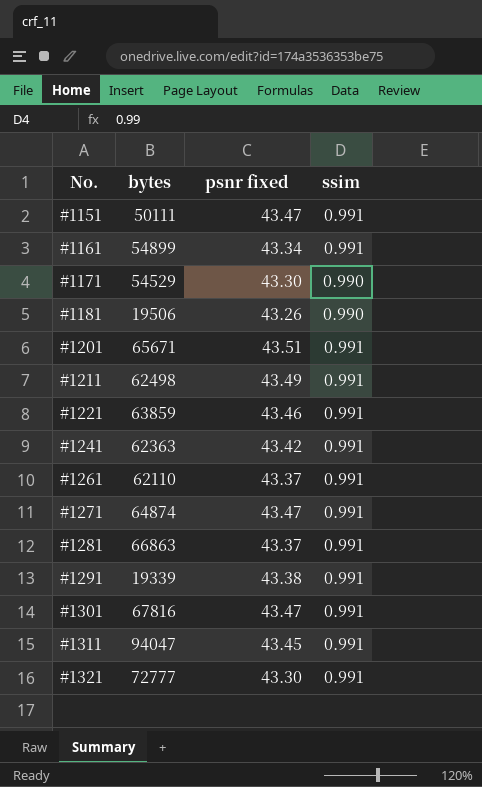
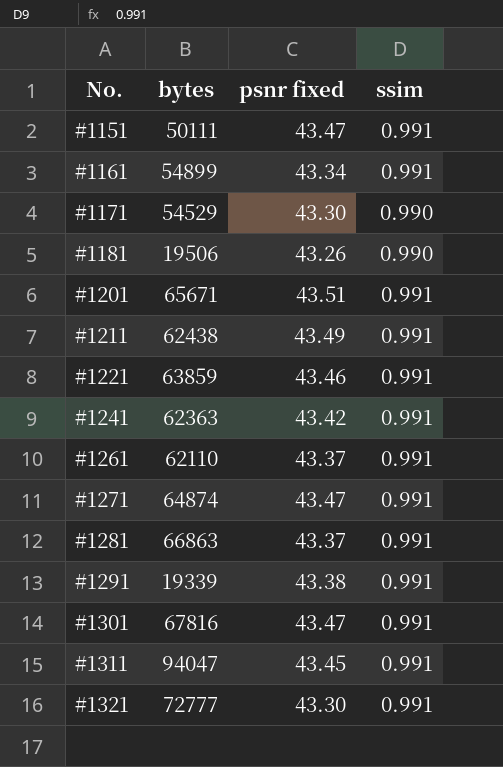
#1211 | bytes: 62498 -> 62438

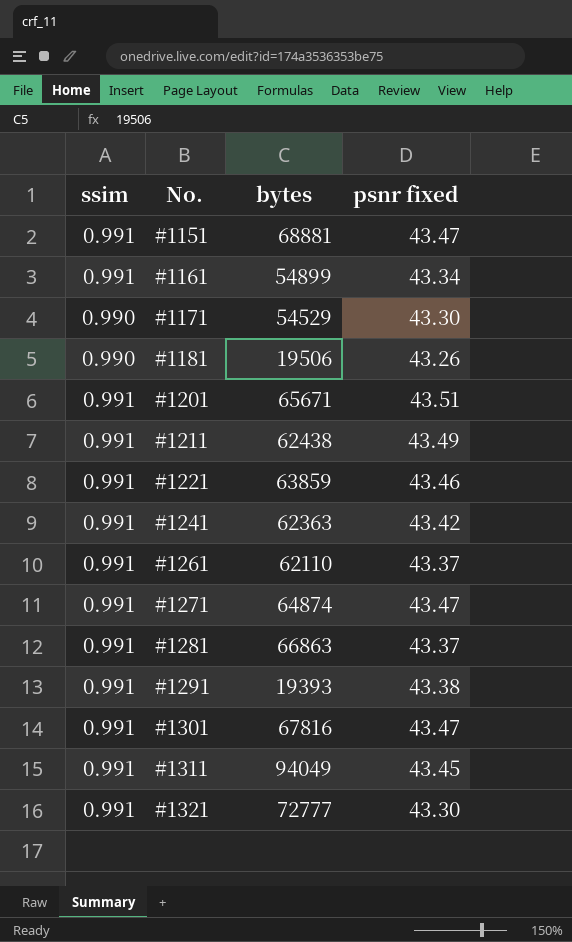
column ssim | position: 4 -> 1
#1151 | bytes: 50111 -> 68881
#1291 | bytes: 19339 -> 19393
#1311 | bytes: 94047 -> 94049

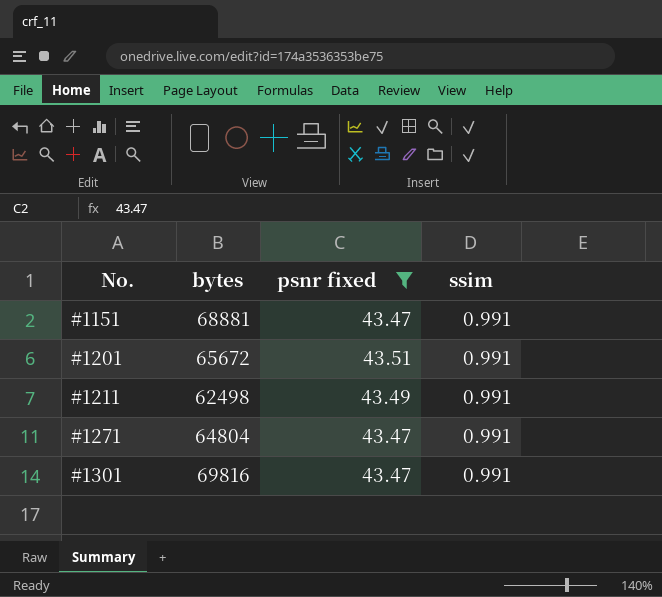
filter: none -> psnr fixed >= 43.47
column ssim | position: 1 -> 4
#1201 | bytes: 65671 -> 65672
#1211 | bytes: 62438 -> 62498
#1271 | bytes: 64874 -> 64804
#1301 | bytes: 67816 -> 69816

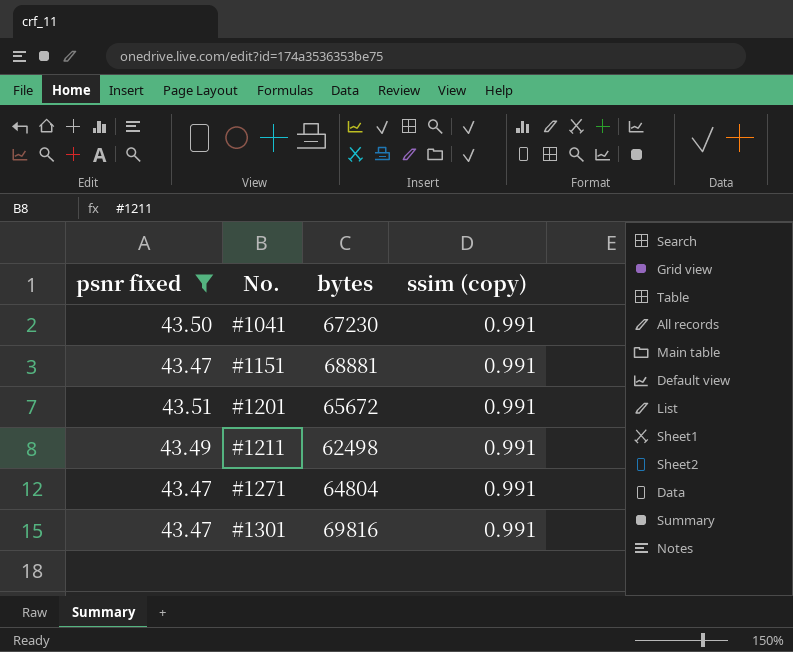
column psnr fixed | position: 3 -> 1
column name: ssim -> ssim (copy)
row #1041: none -> 43.50 | 67230 | 0.991

